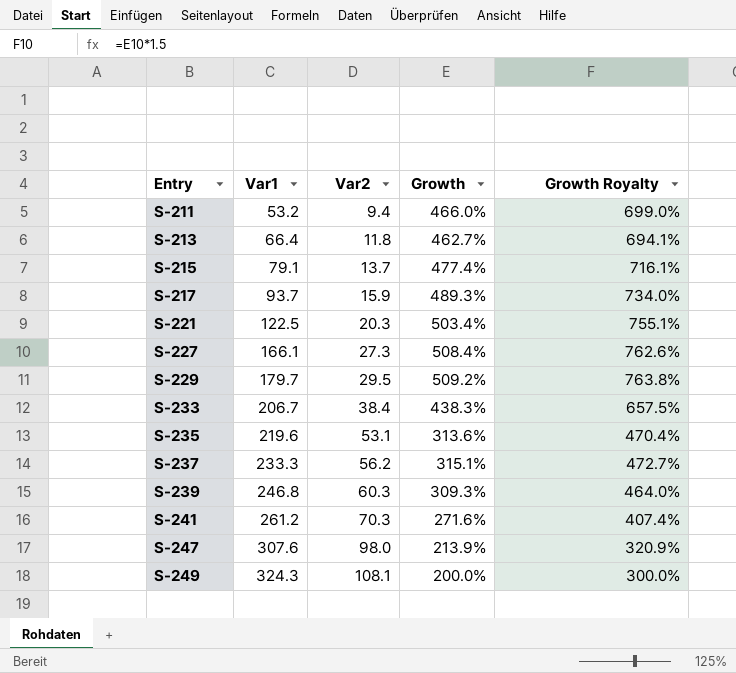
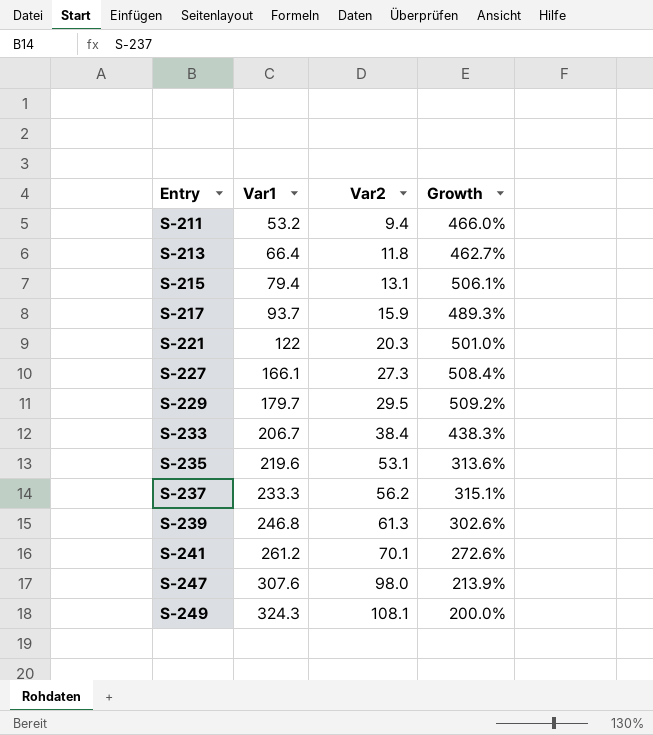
column Growth Royalty | formula: [Growth] * 1.5 -> none
S-215 | Var1: 79.1 -> 79.4
S-215 | Var2: 13.7 -> 13.1
S-215 | Growth: 477.4% -> 506.1%
S-221 | Var1: 122.5 -> 122
S-221 | Growth: 503.4% -> 501.0%
S-239 | Var2: 60.3 -> 61.3
S-239 | Growth: 309.3% -> 302.6%
S-241 | Var2: 70.3 -> 70.1
S-241 | Growth: 271.6% -> 272.6%

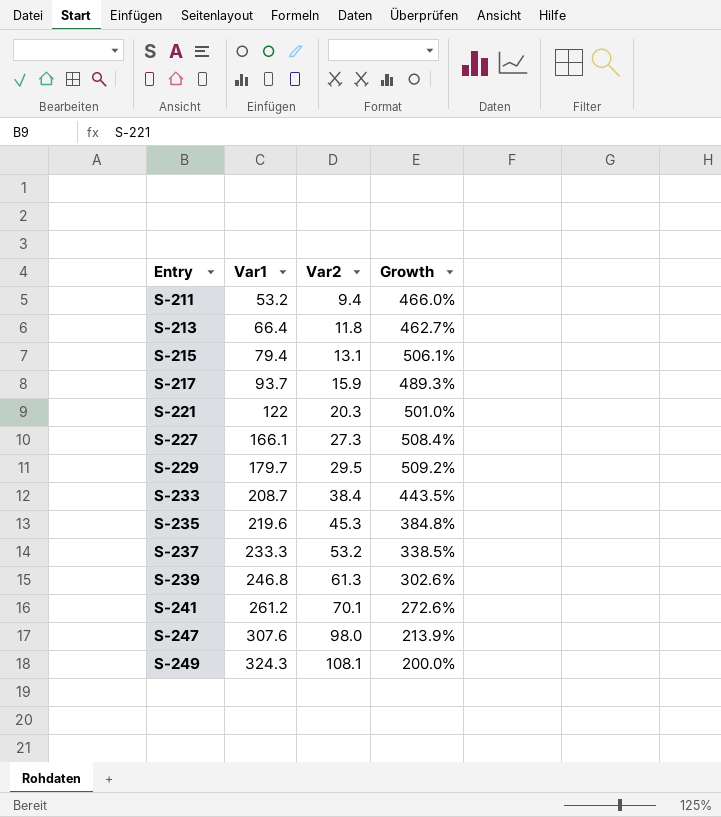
S-233 | Var1: 206.7 -> 208.7
S-233 | Growth: 438.3% -> 443.5%
S-235 | Var2: 53.1 -> 45.3
S-235 | Growth: 313.6% -> 384.8%
S-237 | Var2: 56.2 -> 53.2
S-237 | Growth: 315.1% -> 338.5%

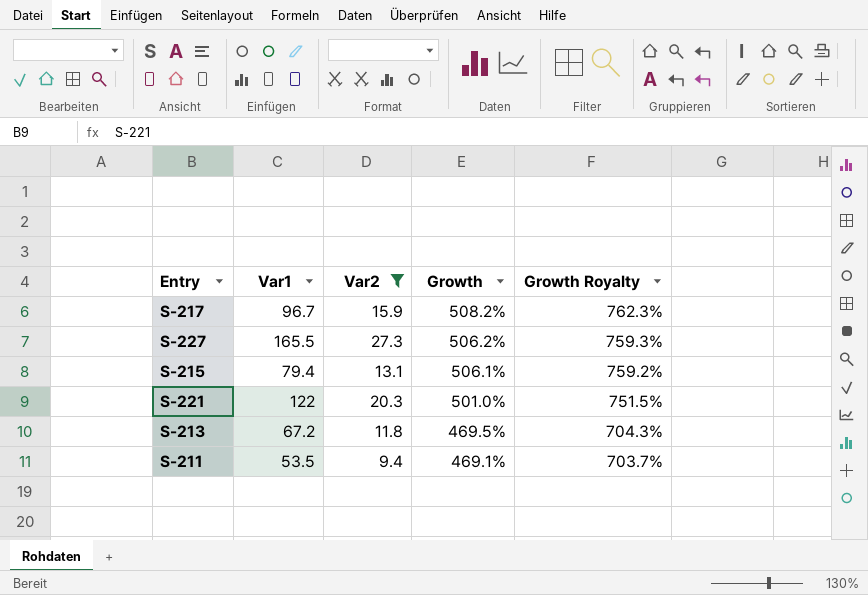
filter: none -> Var2 <= 27.3
row order: Entry ascending -> Growth descending
column Growth Royalty | formula: none -> [Growth] * 1.5
S-217 | Var1: 93.7 -> 96.7
S-217 | Growth: 489.3% -> 508.2%
S-227 | Var1: 166.1 -> 165.5
S-227 | Growth: 508.4% -> 506.2%
S-213 | Var1: 66.4 -> 67.2
S-213 | Growth: 462.7% -> 469.5%
S-211 | Var1: 53.2 -> 53.5
S-211 | Growth: 466.0% -> 469.1%

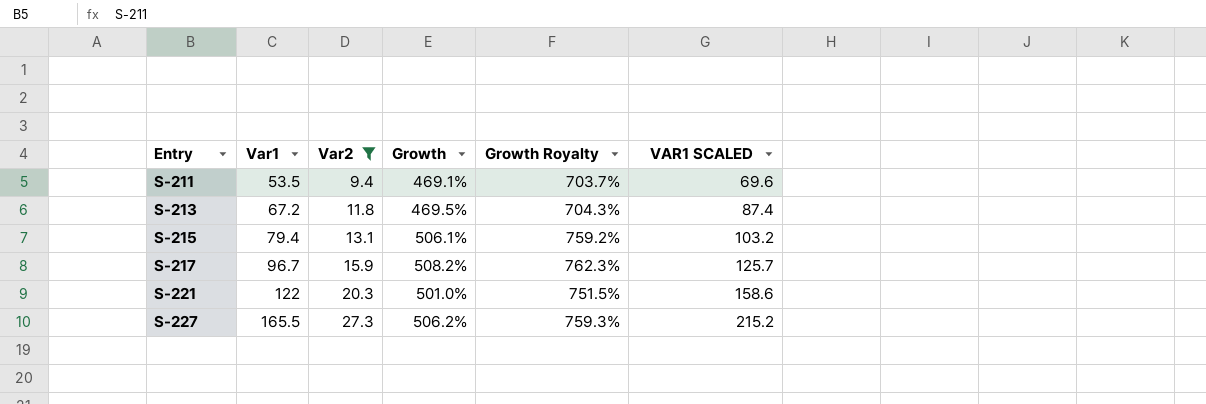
row order: Growth descending -> Entry ascending
column VAR1 SCALED | formula: none -> [Var1] * 1.3

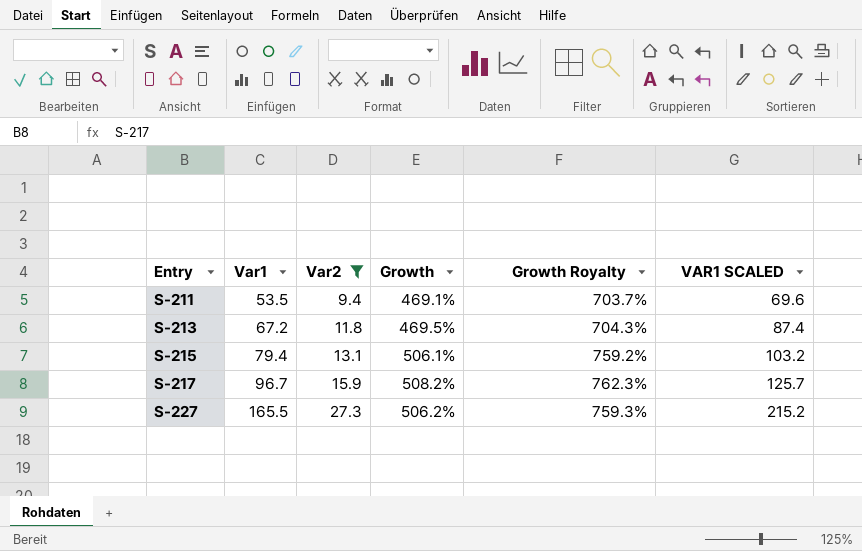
row S-221: 122 | 20.3 | 501.0% | 751.5% | 158.6 -> none

